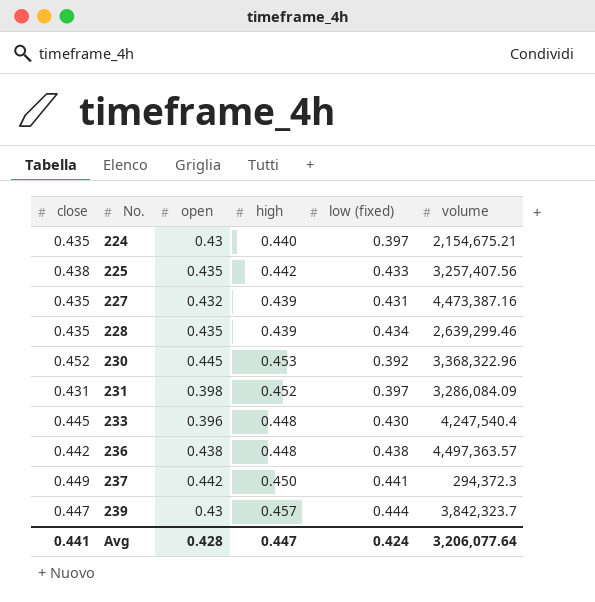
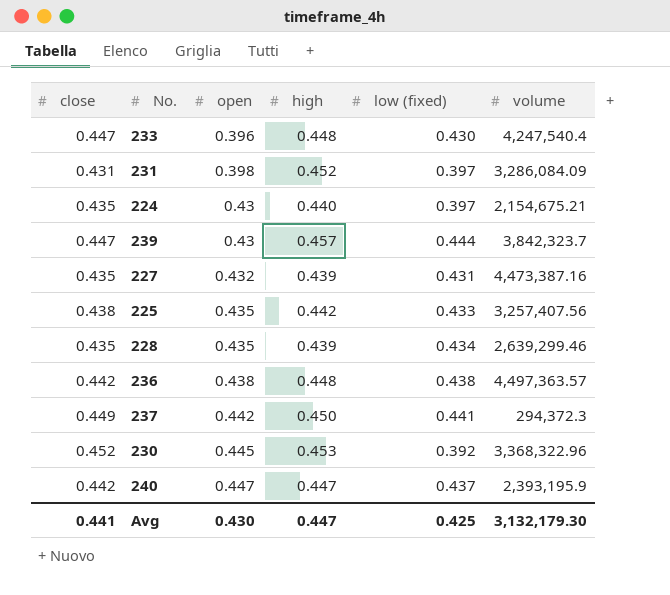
row order: No. ascending -> open ascending
233 | close: 0.445 -> 0.447
row 240: none -> 0.442 | 0.447 | 0.447 | 0.437 | 2,393,195.9
Avg | open: 0.428 -> 0.430
Avg | low (fixed): 0.424 -> 0.425
Avg | volume: 3,206,077.64 -> 3,132,179.30

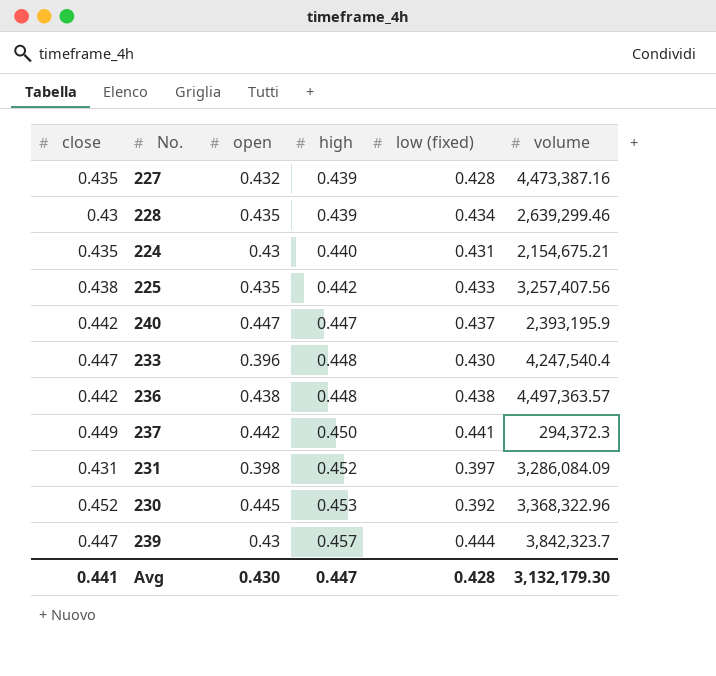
row order: open ascending -> high ascending
227 | low (fixed): 0.431 -> 0.428
228 | close: 0.435 -> 0.43
224 | low (fixed): 0.397 -> 0.431
Avg | low (fixed): 0.425 -> 0.428

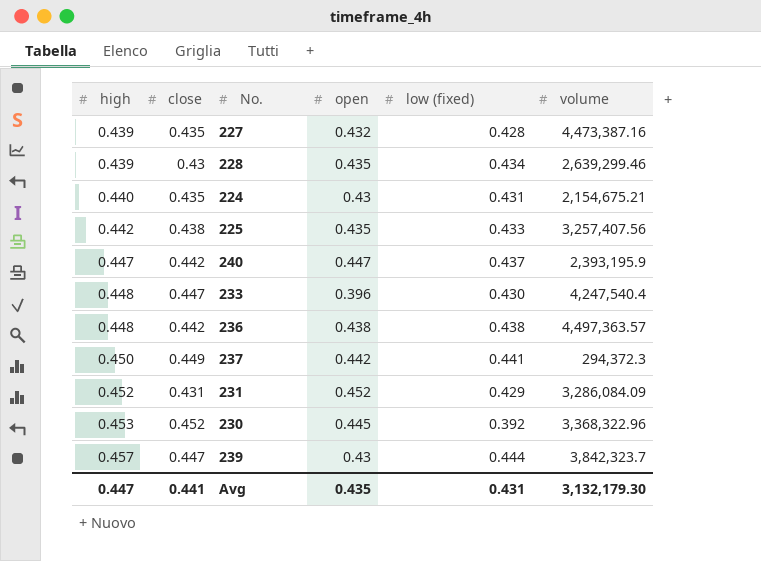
column high | position: 4 -> 1
231 | open: 0.398 -> 0.452
231 | low (fixed): 0.397 -> 0.429
Avg | open: 0.430 -> 0.435
Avg | low (fixed): 0.428 -> 0.431

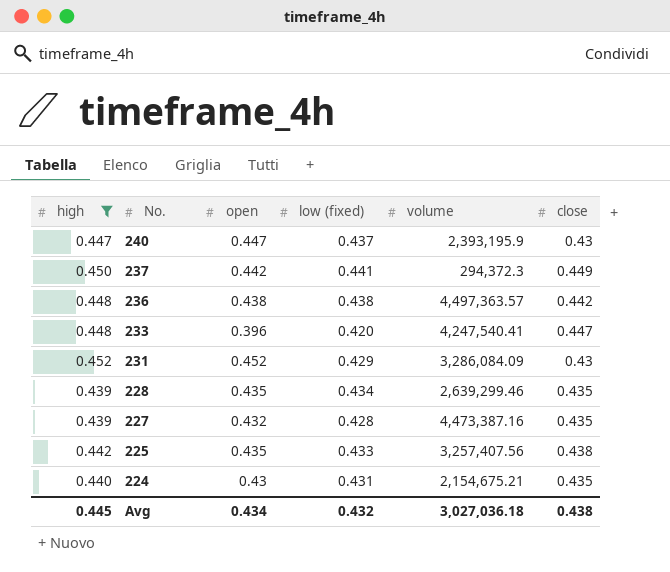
filter: none -> high <= 0.452
row order: high ascending -> No. descending
column close | position: 2 -> 6
240 | close: 0.442 -> 0.43
233 | low (fixed): 0.430 -> 0.420
233 | volume: 4,247,540.4 -> 4,247,540.41
231 | close: 0.431 -> 0.43
228 | close: 0.43 -> 0.435
Avg | high: 0.447 -> 0.445
Avg | open: 0.435 -> 0.434
Avg | low (fixed): 0.431 -> 0.432
Avg | volume: 3,132,179.30 -> 3,027,036.18
Avg | close: 0.441 -> 0.438

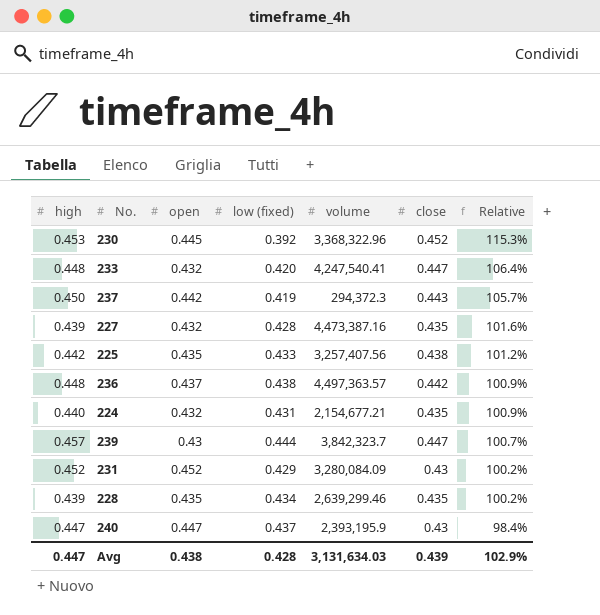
filter: high <= 0.452 -> none
row order: No. descending -> Relative descending
column Relative | formula: none -> [close] / [low (fixed)]
233 | open: 0.396 -> 0.432
237 | low (fixed): 0.441 -> 0.419
237 | close: 0.449 -> 0.443
236 | open: 0.438 -> 0.437
224 | open: 0.43 -> 0.432
224 | volume: 2,154,675.21 -> 2,154,677.21
231 | volume: 3,286,084.09 -> 3,280,084.09
Avg | high: 0.445 -> 0.447
Avg | open: 0.434 -> 0.438
Avg | low (fixed): 0.432 -> 0.428
Avg | volume: 3,027,036.18 -> 3,131,634.03
Avg | close: 0.438 -> 0.439

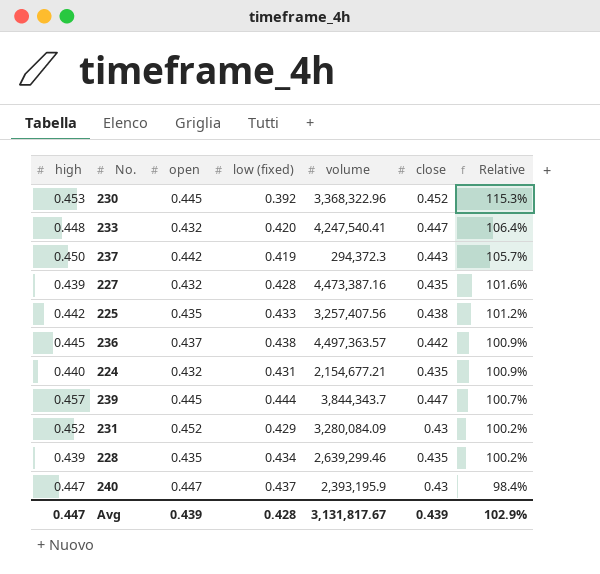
236 | high: 0.448 -> 0.445
239 | open: 0.43 -> 0.445
239 | volume: 3,842,323.7 -> 3,844,343.7
Avg | open: 0.438 -> 0.439
Avg | volume: 3,131,634.03 -> 3,131,817.67

